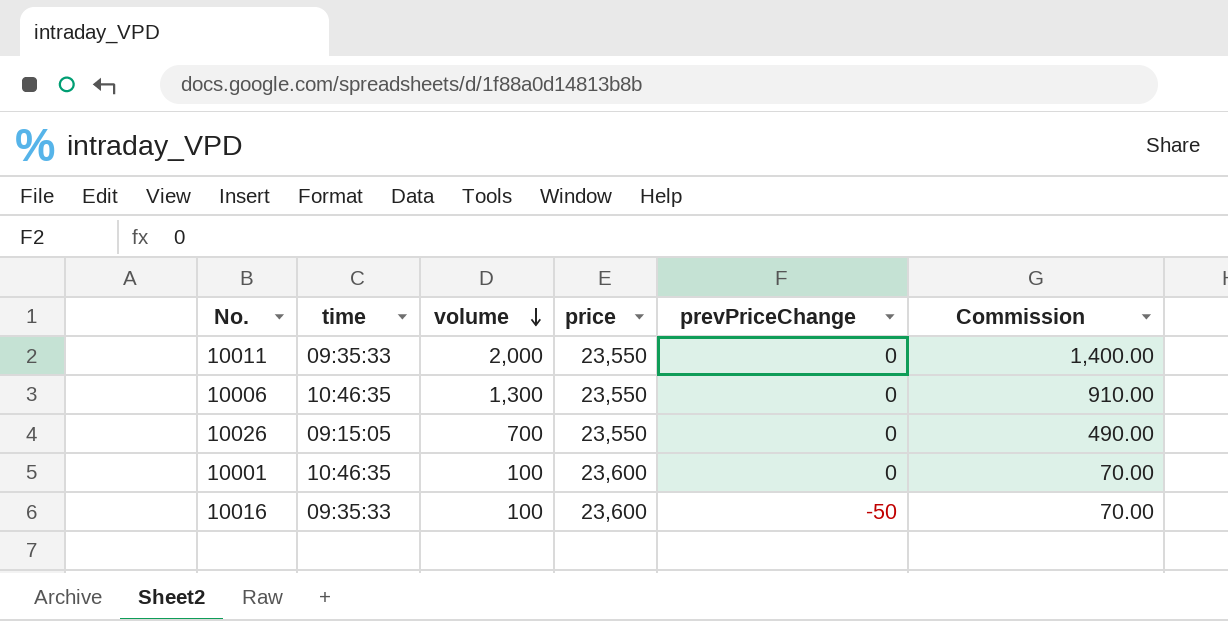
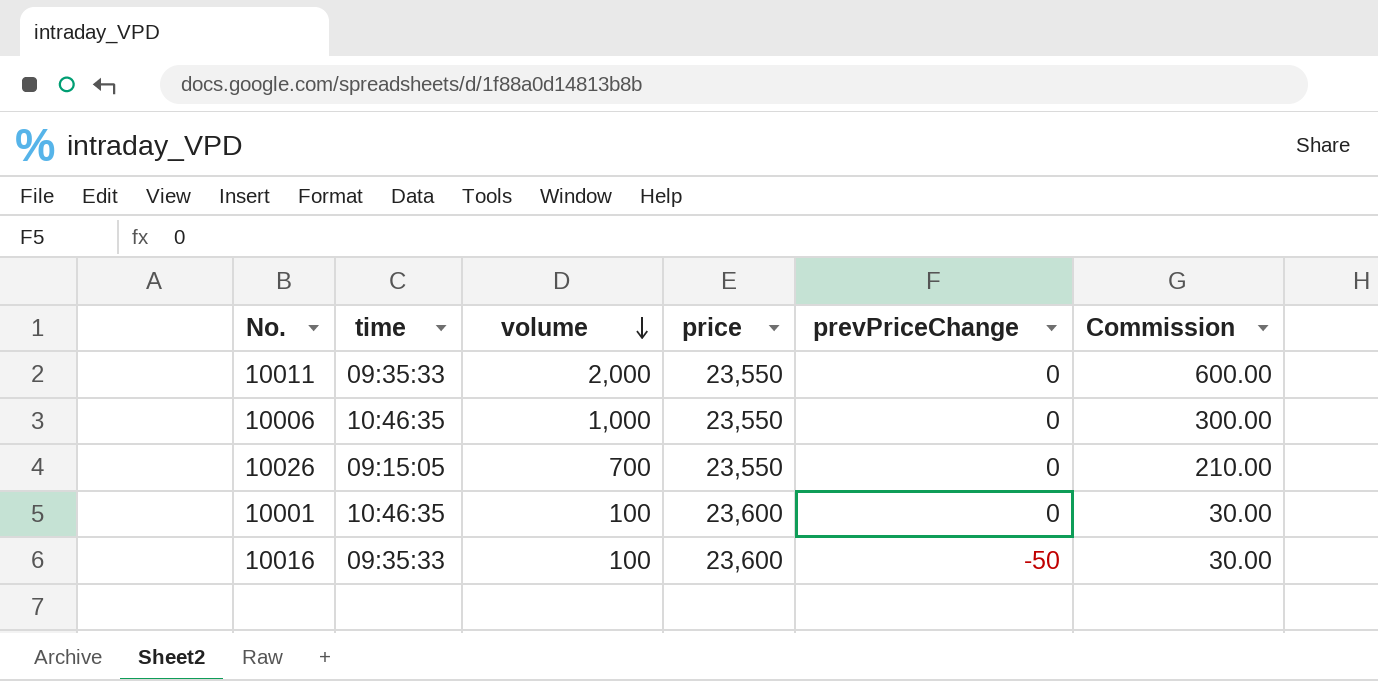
column Commission | formula: [volume] * 0.7 -> [volume] * 0.3
10006 | volume: 1,300 -> 1,000

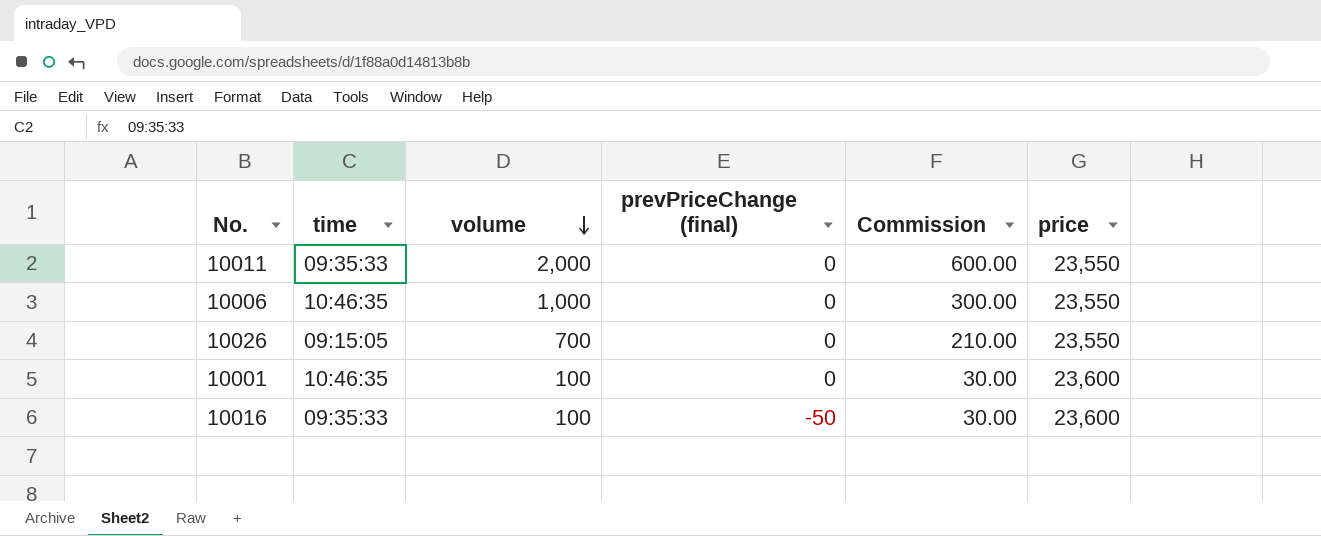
column name: prevPriceChange -> prevPriceChange (final)
column price | position: 4 -> 6

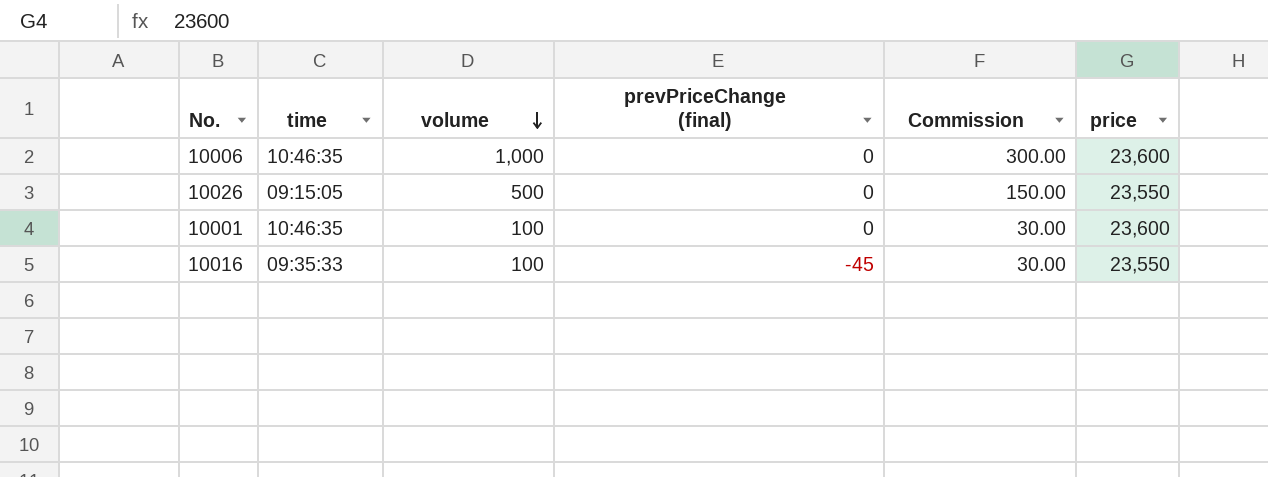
row 10011: 09:35:33 | 2,000 | 0 | 600.00 | 23,550 -> none
10006 | price: 23,550 -> 23,600
10026 | volume: 700 -> 500
10026 | Commission: 210.00 -> 150.00
10016 | prevPriceChange (final): -50 -> -45
10016 | price: 23,600 -> 23,550

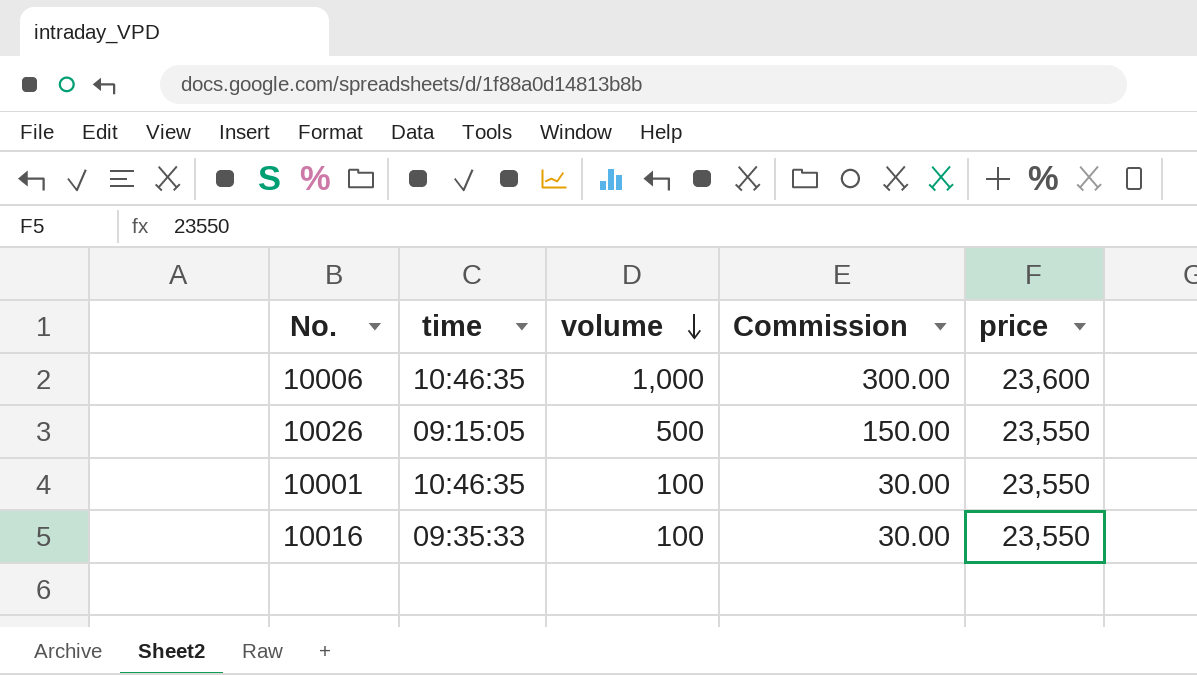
column prevPriceChange (final) | position: 4 -> none
10001 | price: 23,600 -> 23,550

